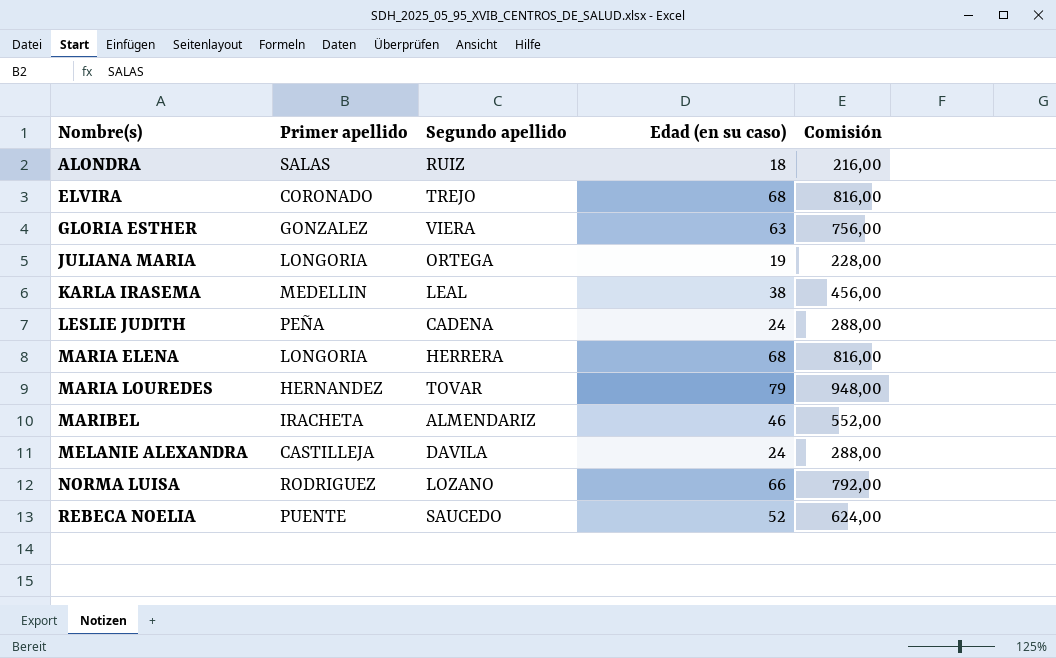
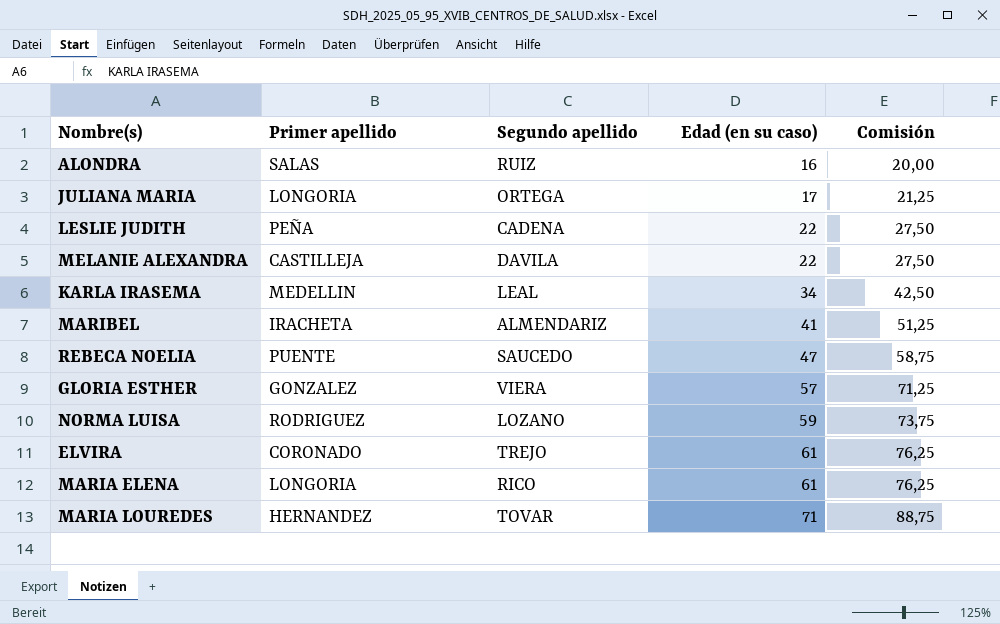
row order: Nombre(s) ascending -> Edad (en su caso) ascending
column Comisión | formula: [Edad (en su caso)] * 12 -> [Edad (en su caso)] * 1,25
ALONDRA | Edad (en su caso): 18 -> 16
JULIANA MARIA | Edad (en su caso): 19 -> 17
LESLIE JUDITH | Edad (en su caso): 24 -> 22
MELANIE ALEXANDRA | Edad (en su caso): 24 -> 22
KARLA IRASEMA | Edad (en su caso): 38 -> 34
MARIBEL | Edad (en su caso): 46 -> 41
REBECA NOELIA | Edad (en su caso): 52 -> 47
GLORIA ESTHER | Edad (en su caso): 63 -> 57
NORMA LUISA | Edad (en su caso): 66 -> 59
ELVIRA | Edad (en su caso): 68 -> 61
MARIA ELENA | Segundo apellido: HERRERA -> RICO
MARIA ELENA | Edad (en su caso): 68 -> 61
MARIA LOUREDES | Edad (en su caso): 79 -> 71

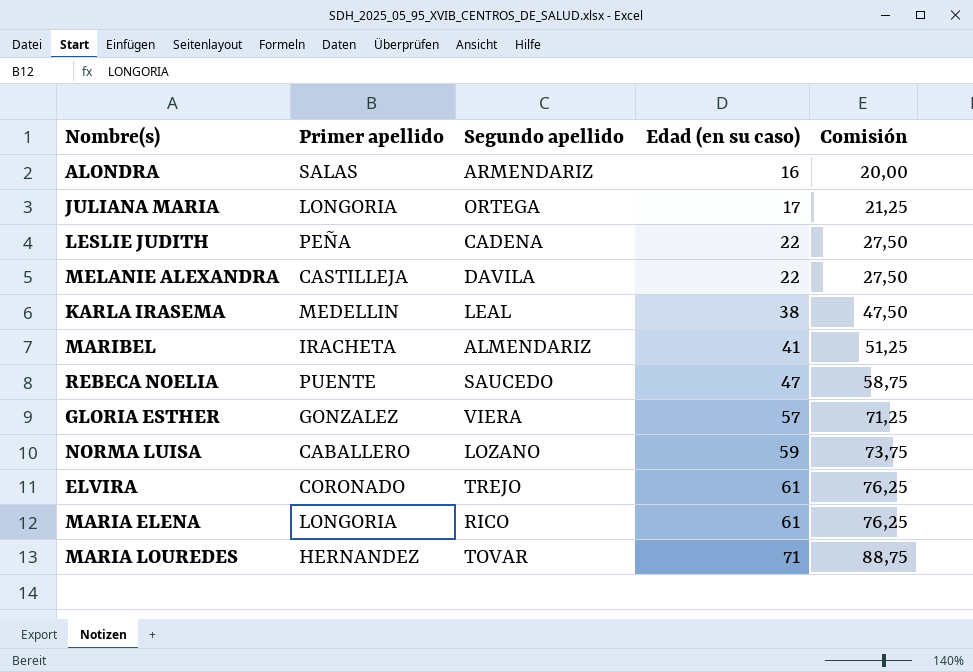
ALONDRA | Segundo apellido: RUIZ -> ARMENDARIZ
KARLA IRASEMA | Edad (en su caso): 34 -> 38
KARLA IRASEMA | Comisión: 42,50 -> 47,50
NORMA LUISA | Primer apellido: RODRIGUEZ -> CABALLERO

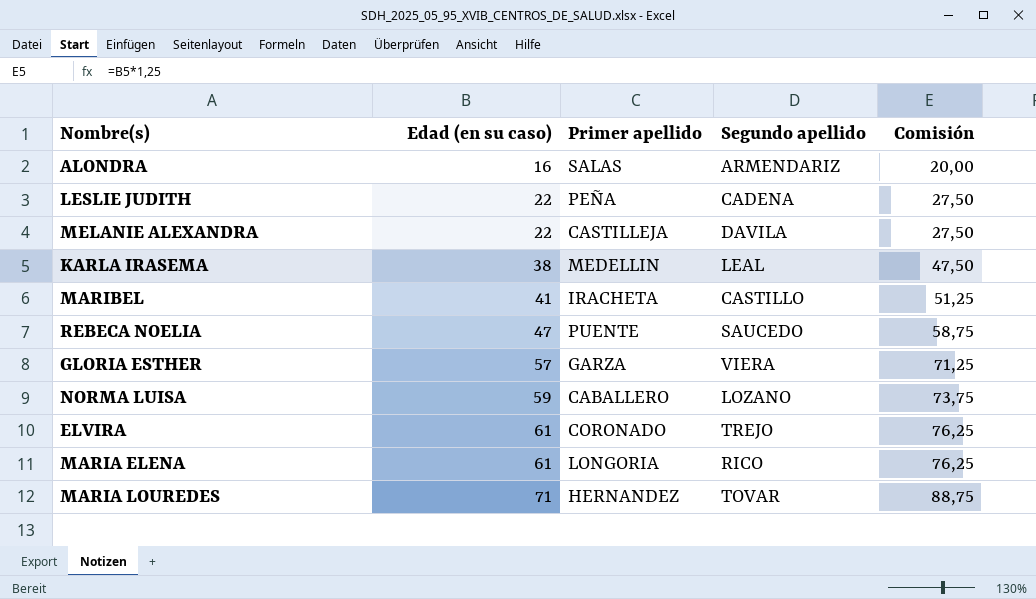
column Edad (en su caso) | position: 4 -> 2
row JULIANA MARIA: LONGORIA | ORTEGA | 17 | 21,25 -> none
MARIBEL | Segundo apellido: ALMENDARIZ -> CASTILLO
GLORIA ESTHER | Primer apellido: GONZALEZ -> GARZA

